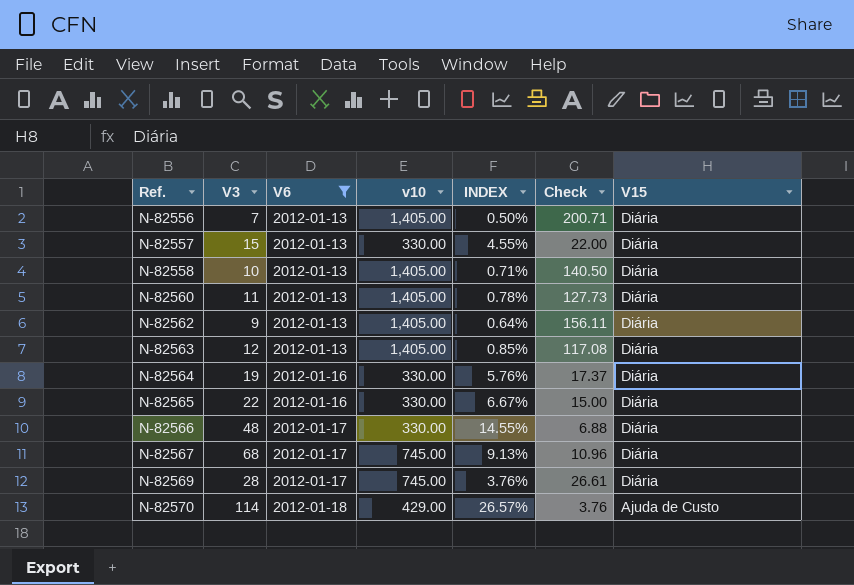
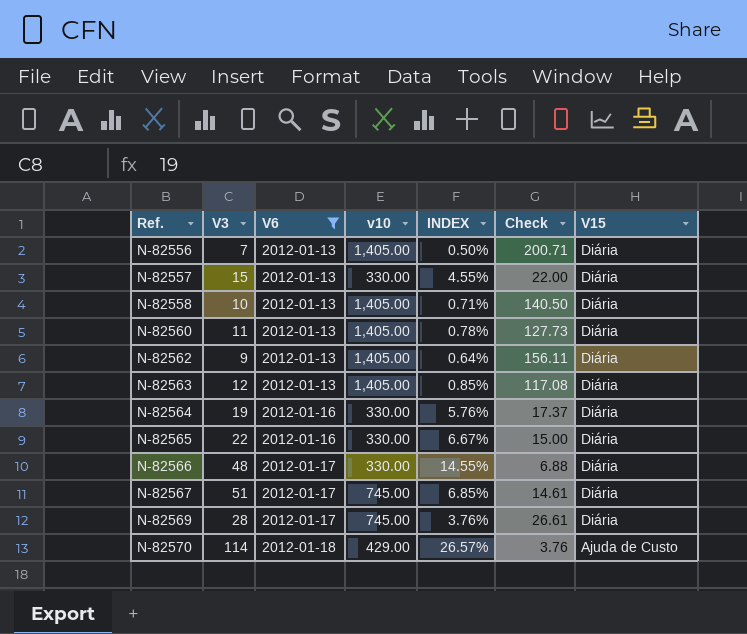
N-82567 | V3: 68 -> 51
N-82567 | INDEX: 9.13% -> 6.85%
N-82567 | Check: 10.96 -> 14.61

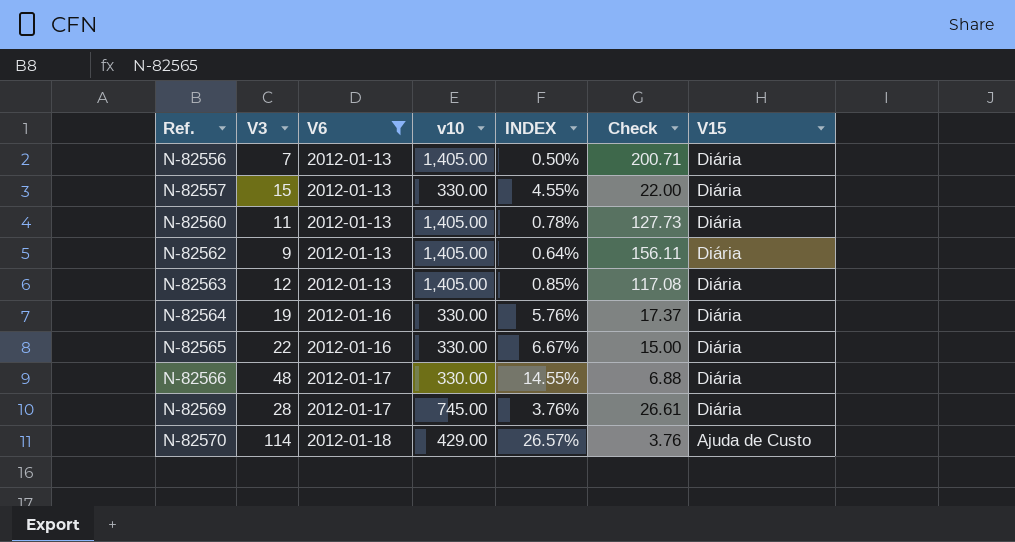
row N-82558: 10 | 2012-01-13 | 1,405.00 | 0.71% | 140.50 | Diária -> none
row N-82567: 51 | 2012-01-17 | 745.00 | 6.85% | 14.61 | Diária -> none

